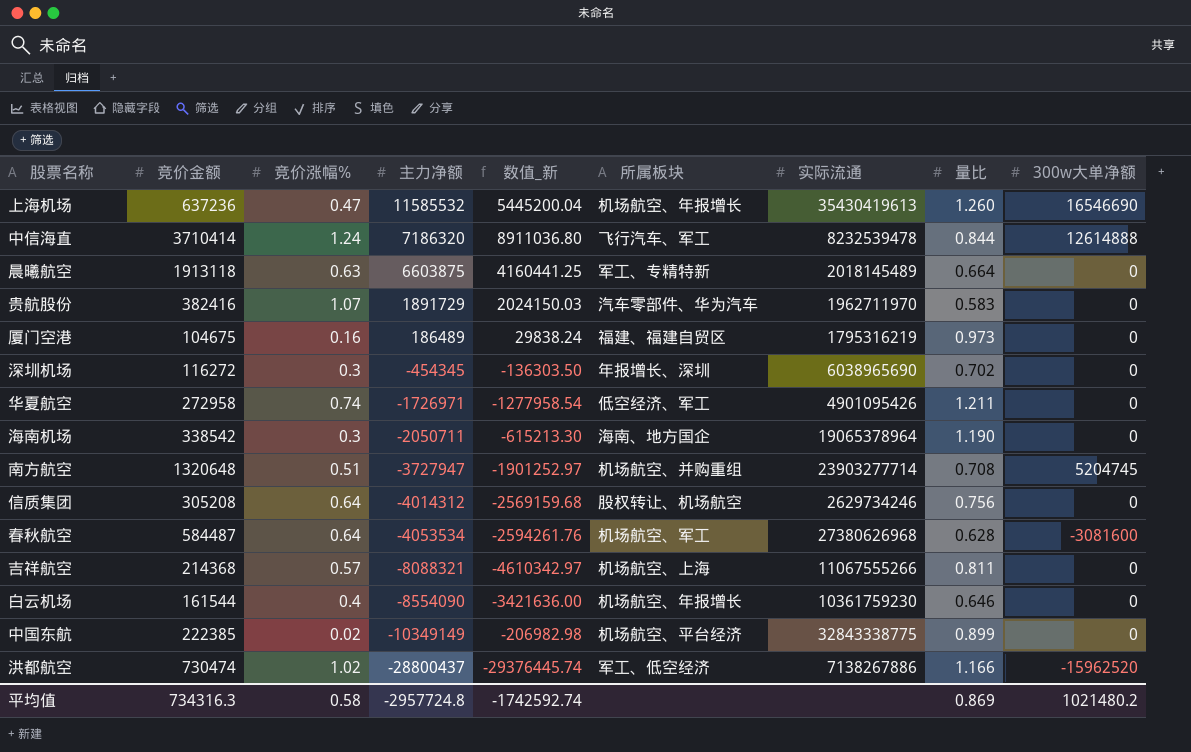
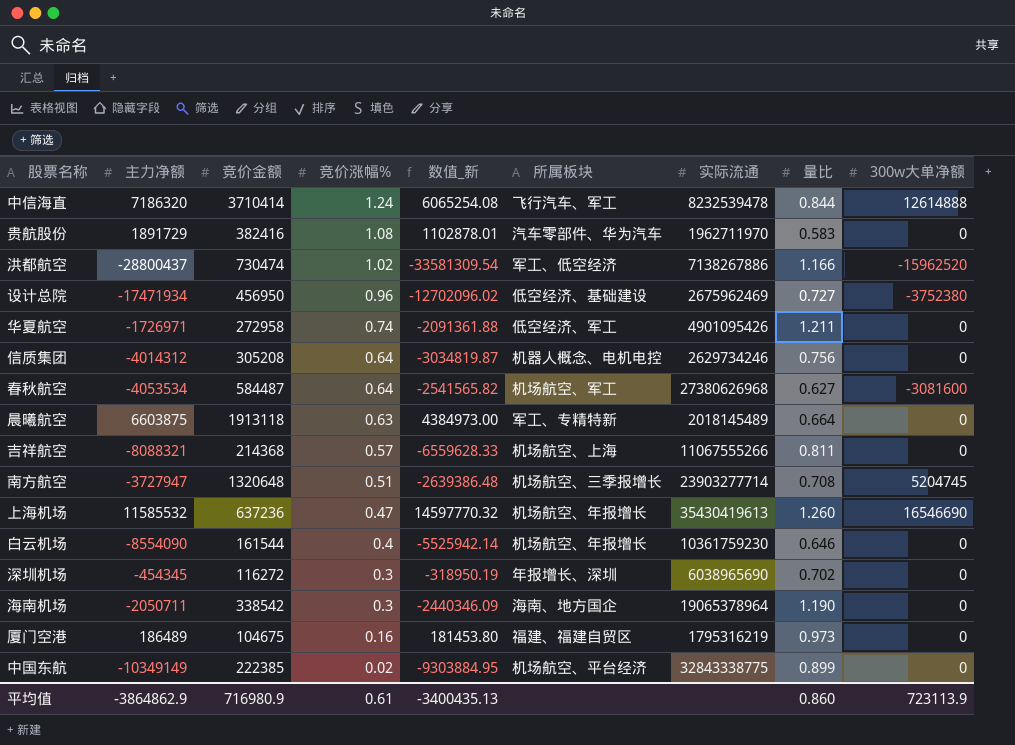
row order: 主力净额 descending -> 竞价涨幅% descending
column 主力净额 | position: 4 -> 2
column 数值_新 | formula: [竞价涨幅%] * [主力净额] -> [主力净额] * [量比]
贵航股份 | 竞价涨幅%: 1.07 -> 1.08
row 设计总院: none -> -17471934 | 456950 | 0.96 | -12702096.02 | 低空经济、基础建设 | 2675962469 | 0.727 | -3752380
信质集团 | 所属板块: 股权转让、机场航空 -> 机器人概念、电机电控
春秋航空 | 量比: 0.628 -> 0.627
南方航空 | 所属板块: 机场航空、并购重组 -> 机场航空、三季报增长
平均值 | 主力净额: -2957724.8 -> -3864862.9
平均值 | 竞价金额: 734316.3 -> 716980.9
平均值 | 竞价涨幅%: 0.58 -> 0.61
平均值 | 数值_新: -1742592.74 -> -3400435.13
平均值 | 量比: 0.869 -> 0.860
平均值 | 300w大单净额: 1021480.2 -> 723113.9

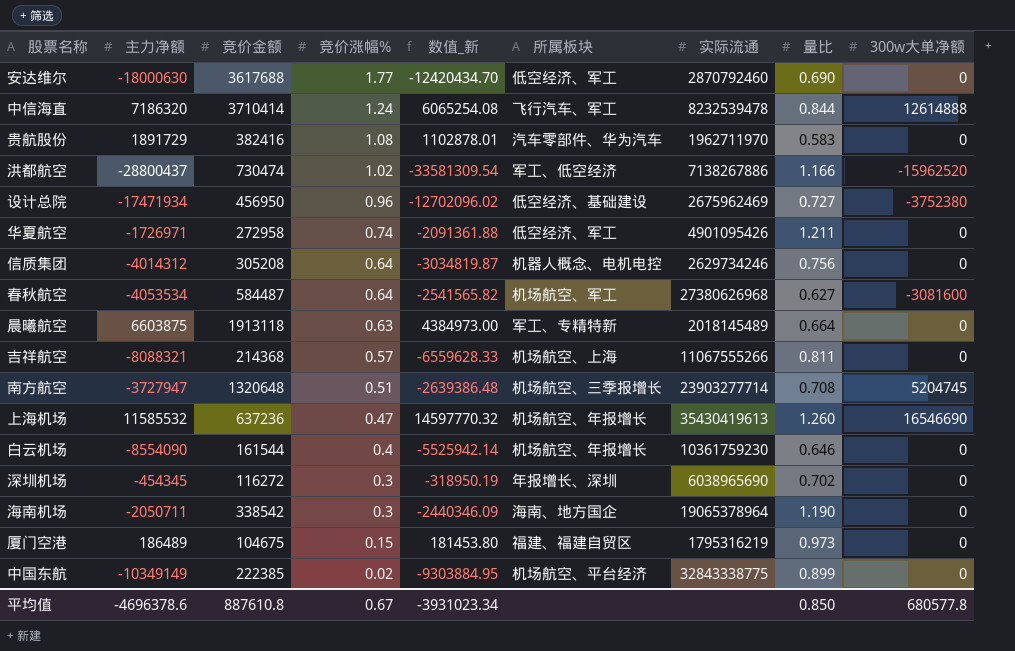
row 安达维尔: none -> -18000630 | 3617688 | 1.77 | -12420434.70 | 低空经济、军工 | 2870792460 | 0.690 | 0
厦门空港 | 竞价涨幅%: 0.16 -> 0.15
平均值 | 主力净额: -3864862.9 -> -4696378.6
平均值 | 竞价金额: 716980.9 -> 887610.8
平均值 | 竞价涨幅%: 0.61 -> 0.67
平均值 | 数值_新: -3400435.13 -> -3931023.34
平均值 | 量比: 0.860 -> 0.850
平均值 | 300w大单净额: 723113.9 -> 680577.8

